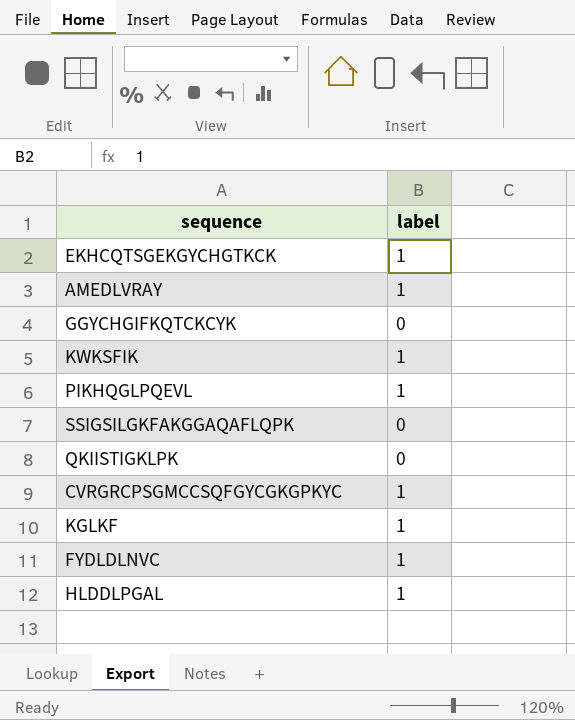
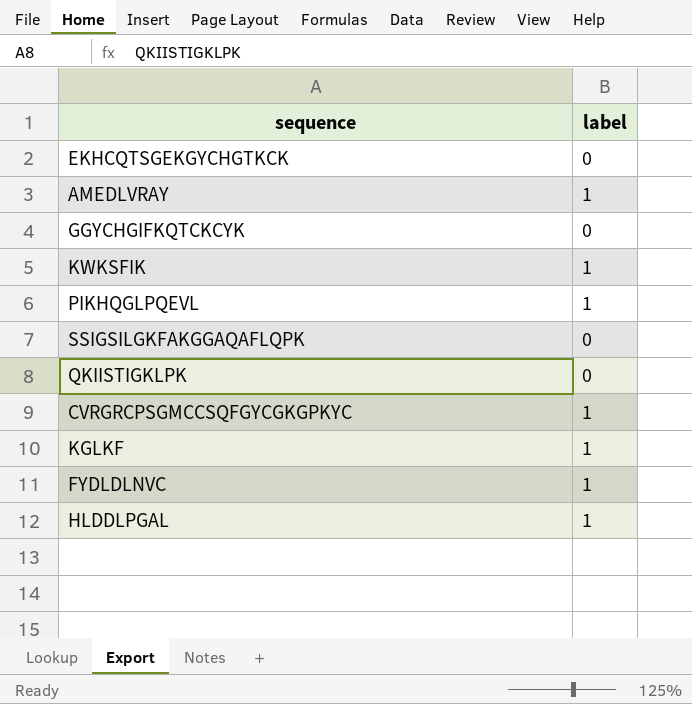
EKHCQTSGEKGYCHGTKCK | label: 1 -> 0

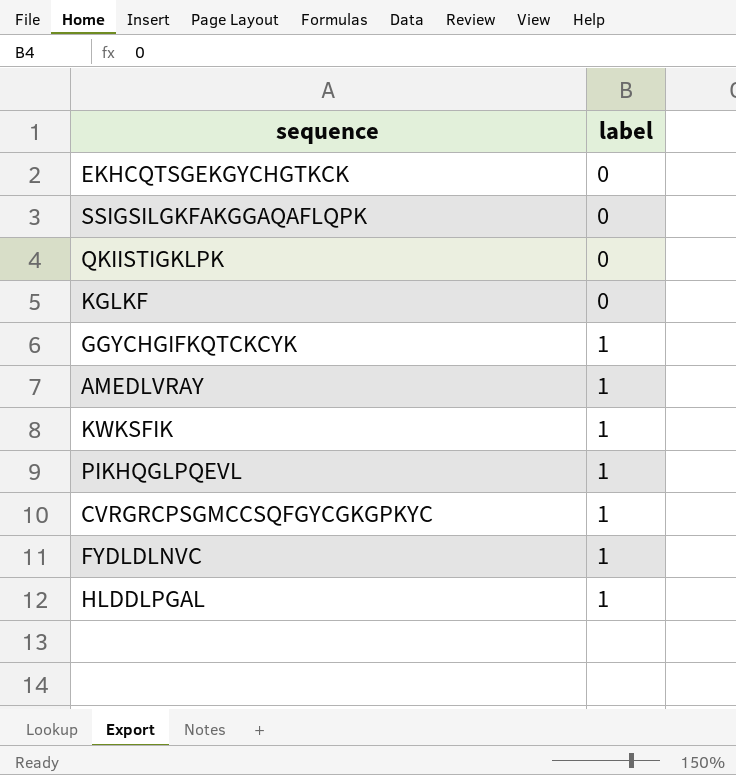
row order: none -> label ascending
KGLKF | label: 1 -> 0
GGYCHGIFKQTCKCYK | label: 0 -> 1

